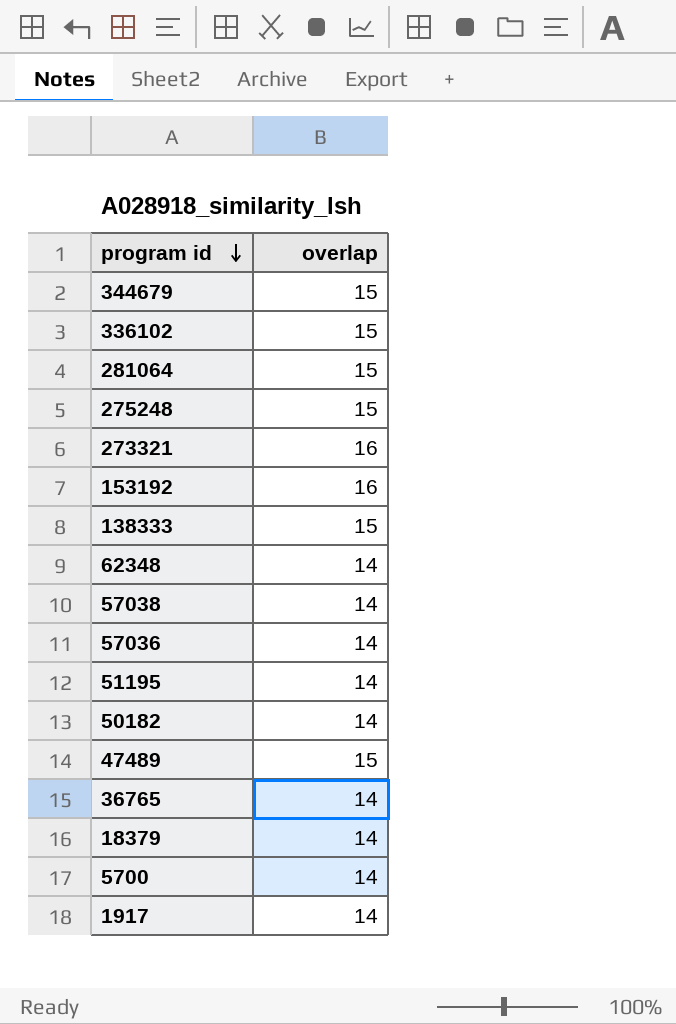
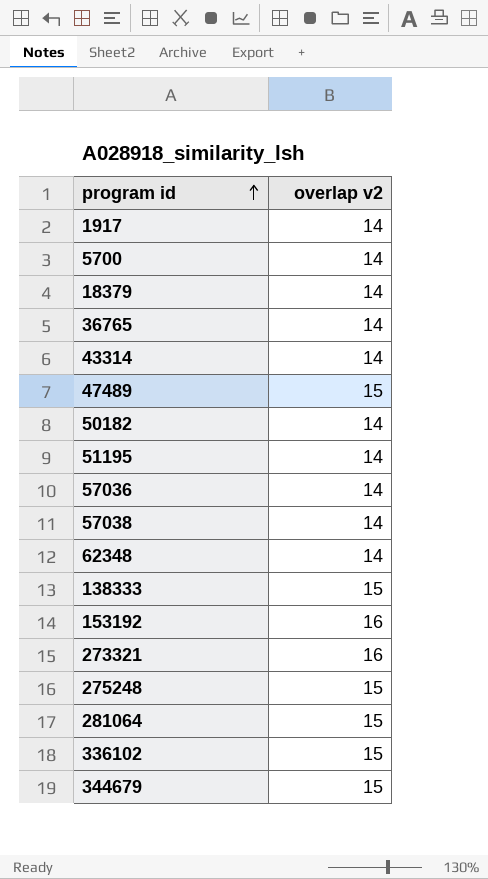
row order: program id descending -> program id ascending
column name: overlap -> overlap v2
row 43314: none -> 14

